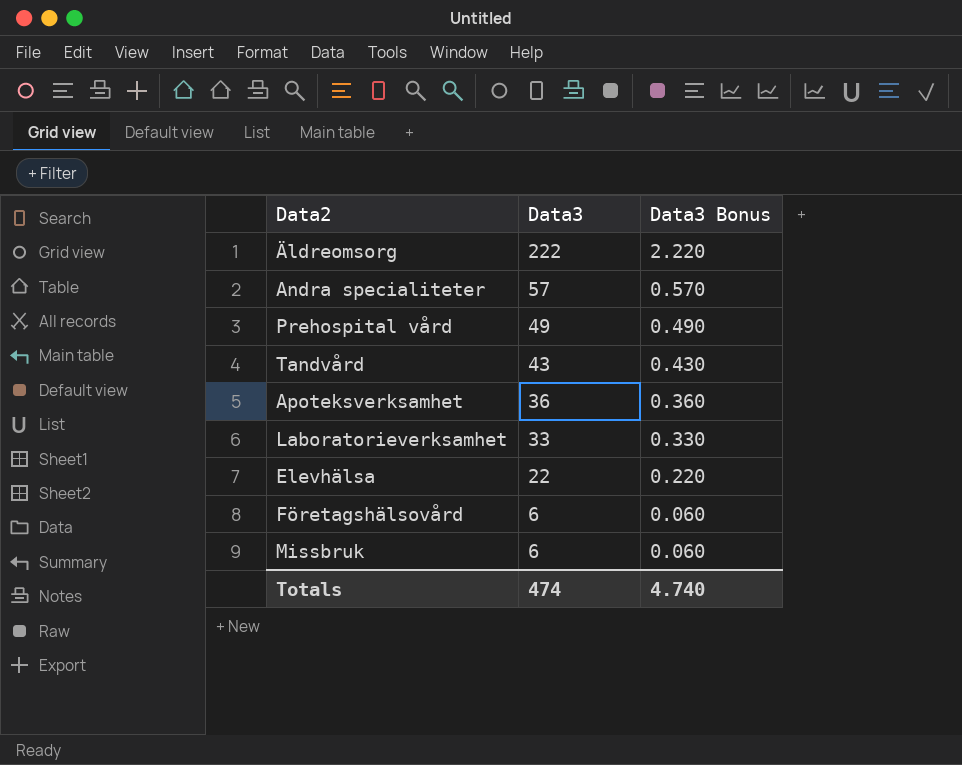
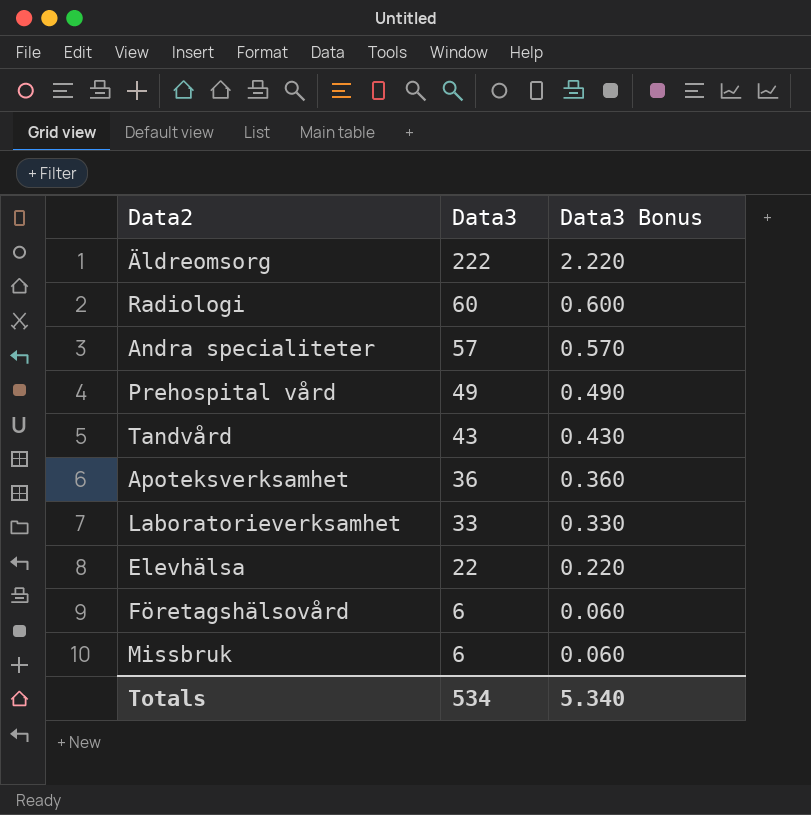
row Radiologi: none -> 60 | 0.600
Totals | Data3: 474 -> 534
Totals | Data3 Bonus: 4.740 -> 5.340

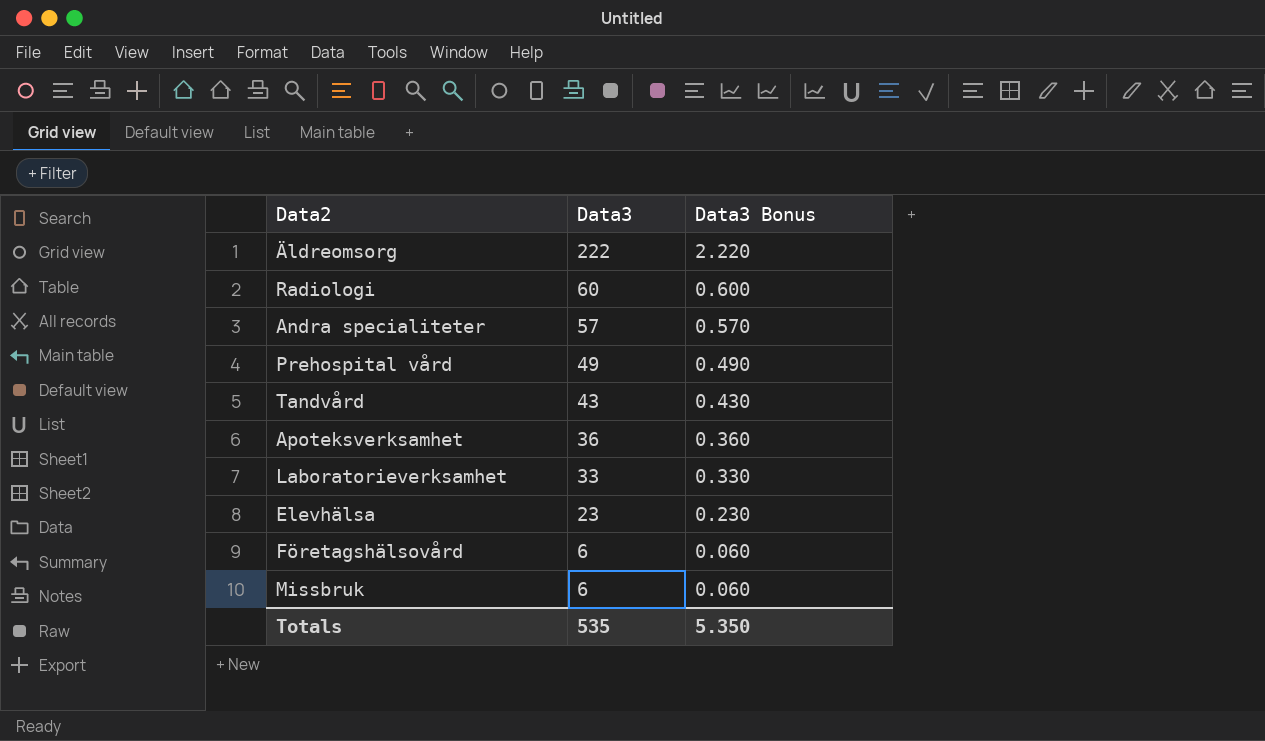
Elevhälsa | Data3: 22 -> 23
Elevhälsa | Data3 Bonus: 0.220 -> 0.230
Totals | Data3: 534 -> 535
Totals | Data3 Bonus: 5.340 -> 5.350

